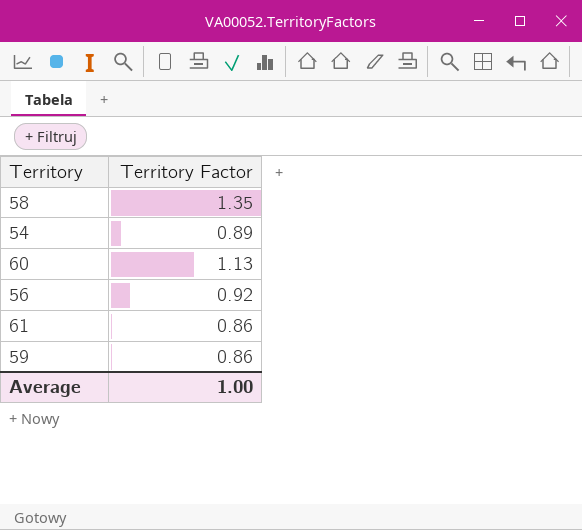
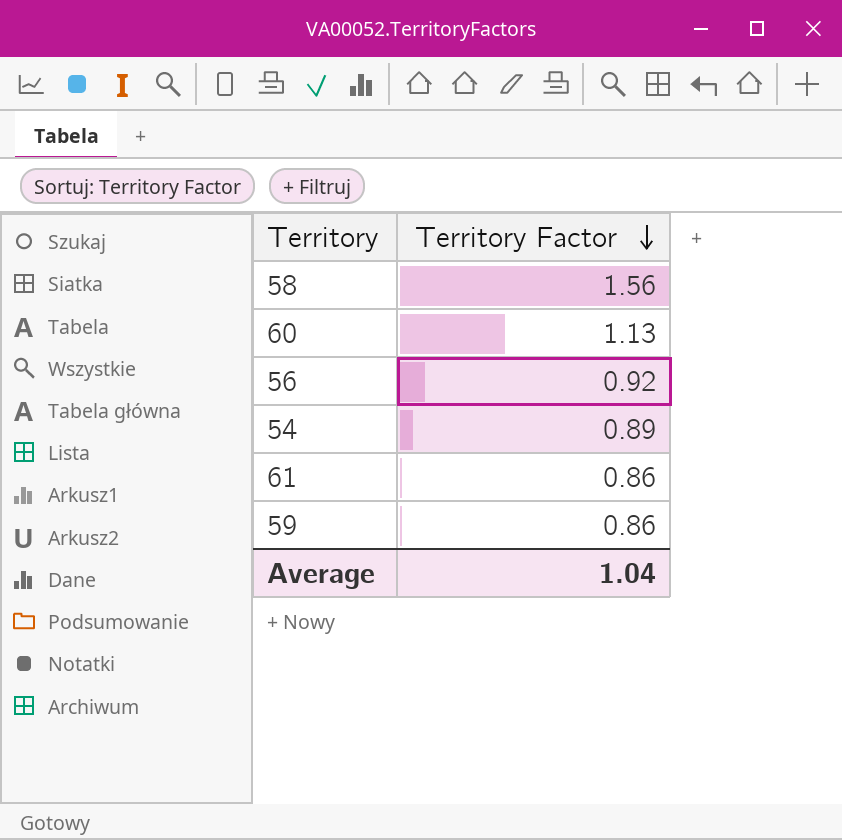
row order: none -> Territory Factor descending
58 | Territory Factor: 1.35 -> 1.56
Average | Territory Factor: 1.00 -> 1.04

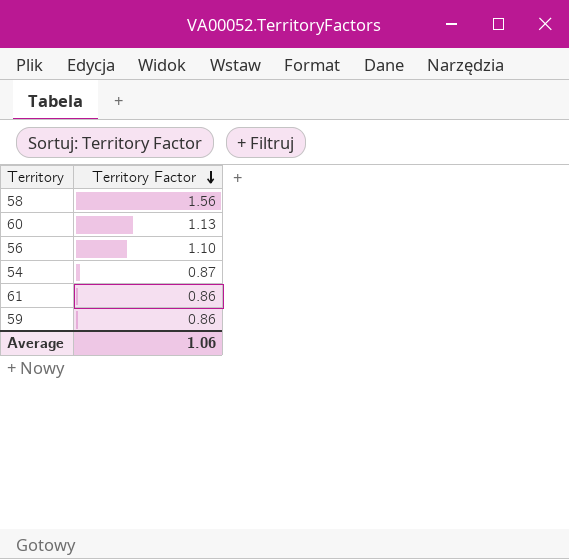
56 | Territory Factor: 0.92 -> 1.10
54 | Territory Factor: 0.89 -> 0.87
Average | Territory Factor: 1.04 -> 1.06

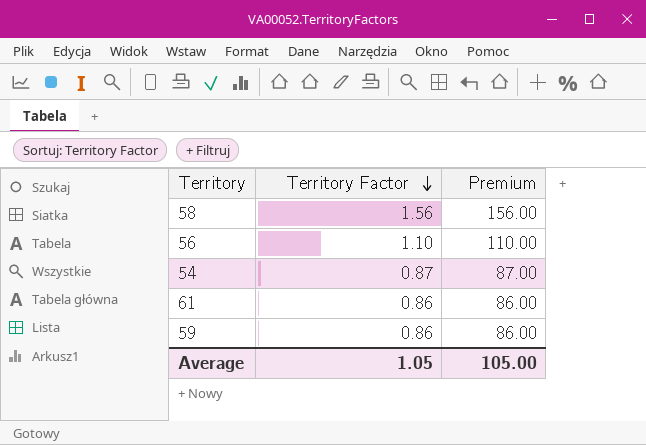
column Premium | formula: none -> [Territory Factor] * 100
row 60: 1.13 -> none
Average | Territory Factor: 1.06 -> 1.05

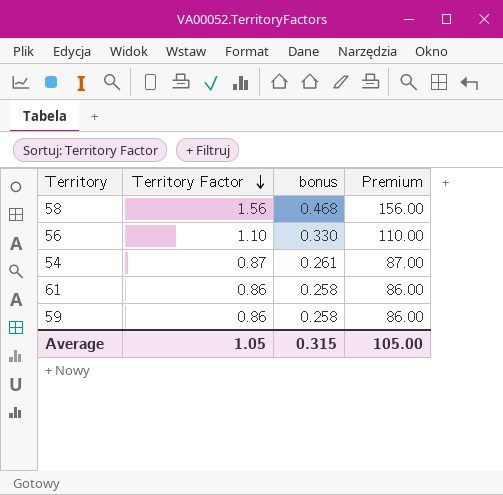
column bonus | formula: none -> [Territory Factor] * 0.3

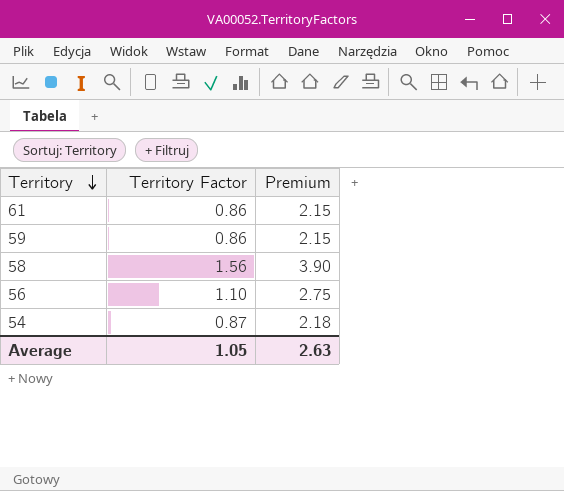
row order: Territory Factor descending -> Territory descending
column bonus | formula: [Territory Factor] * 0.3 -> none
column Premium | formula: [Territory Factor] * 100 -> [Territory Factor] * 2.5
Average | Premium: 105.00 -> 2.63

